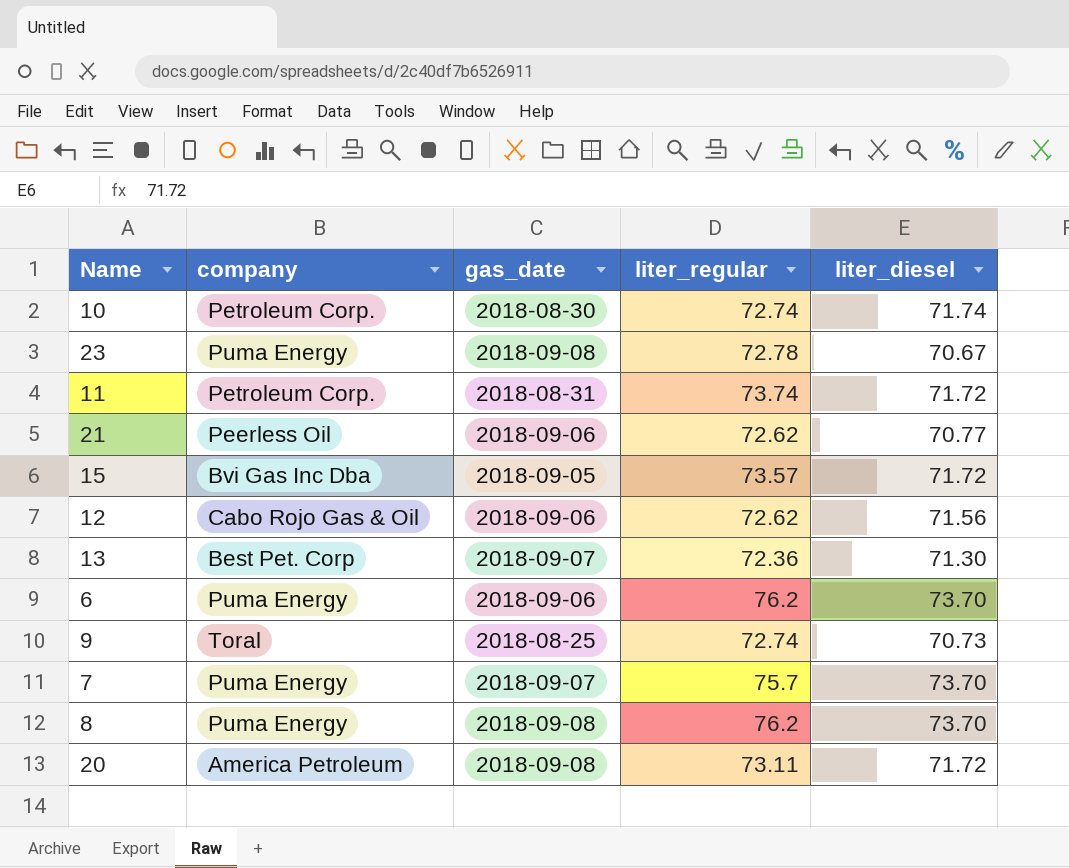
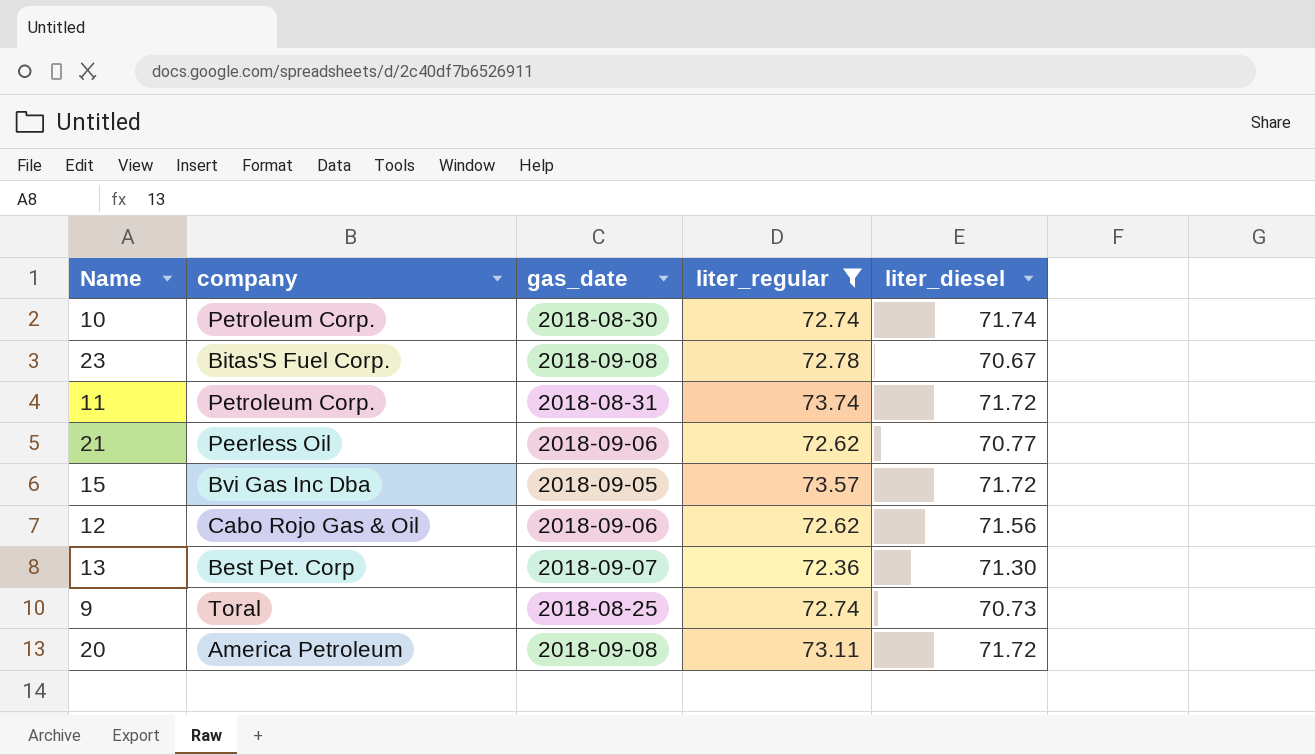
filter: none -> liter_regular <= 73.74
23 | company: Puma Energy -> Bitas'S Fuel Corp.

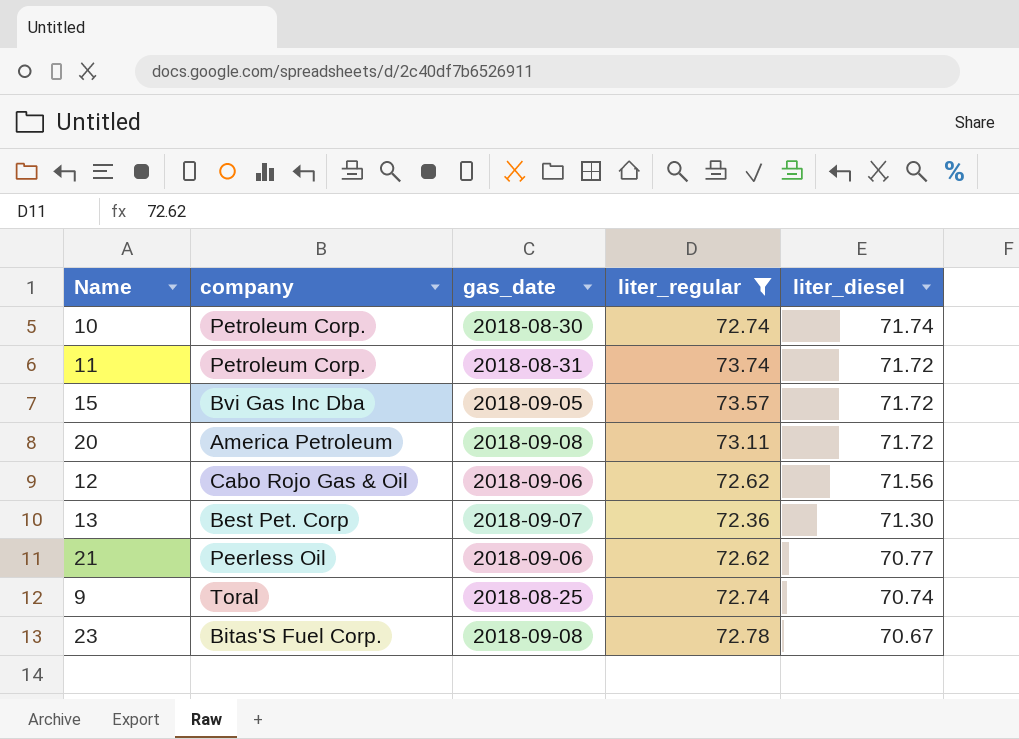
row order: none -> liter_diesel descending
9 | liter_diesel: 70.73 -> 70.74

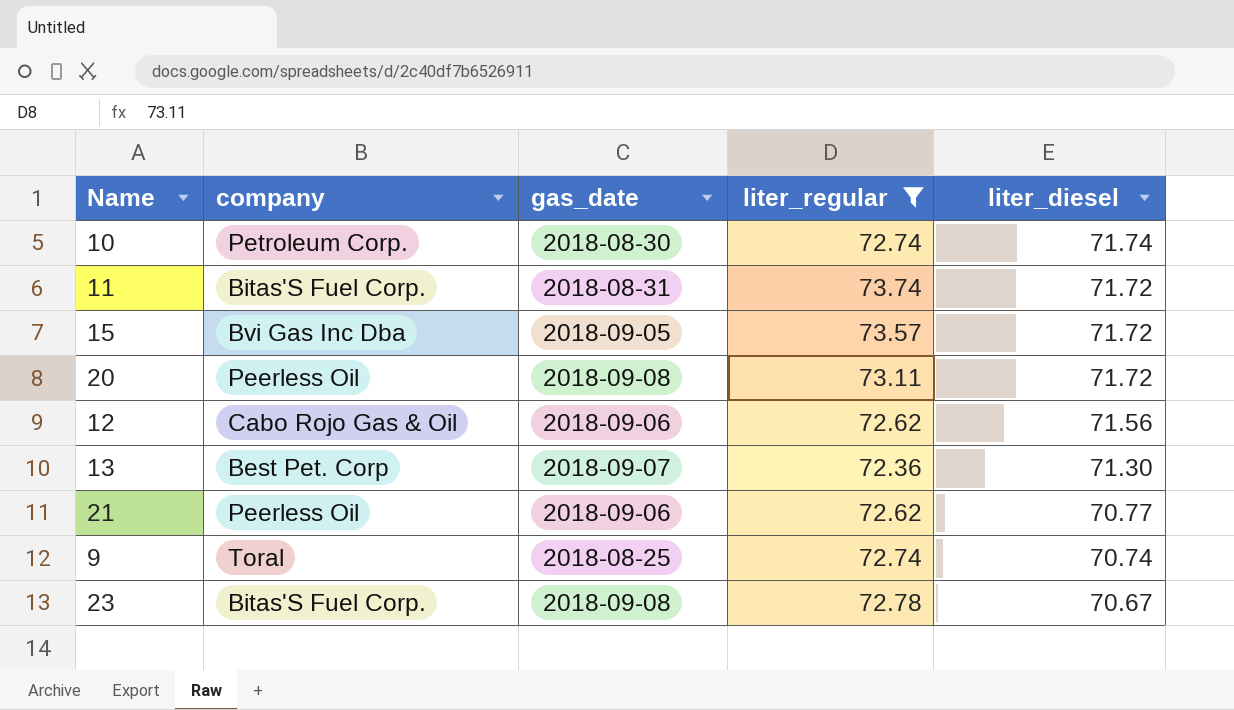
11 | company: Petroleum Corp. -> Bitas'S Fuel Corp.
20 | company: America Petroleum -> Peerless Oil

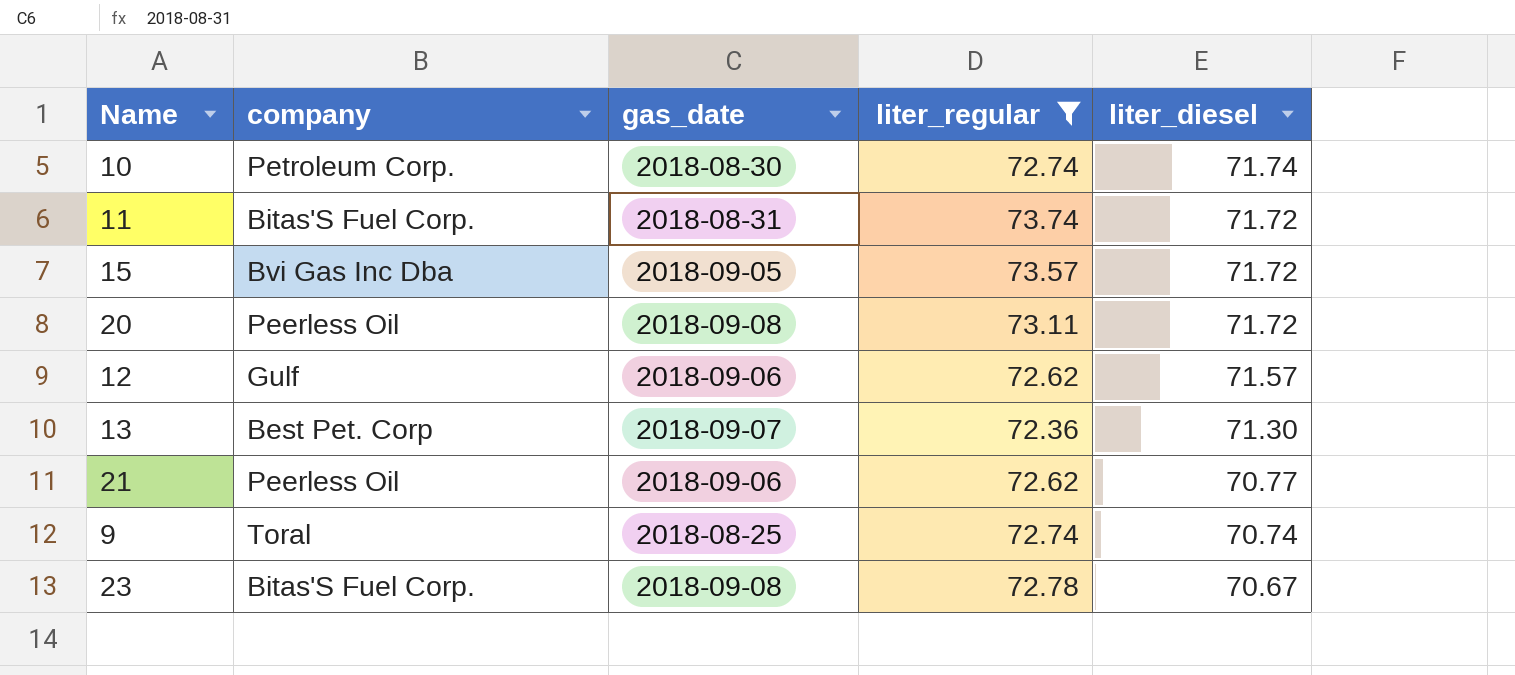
12 | company: Cabo Rojo Gas & Oil -> Gulf
12 | liter_diesel: 71.56 -> 71.57

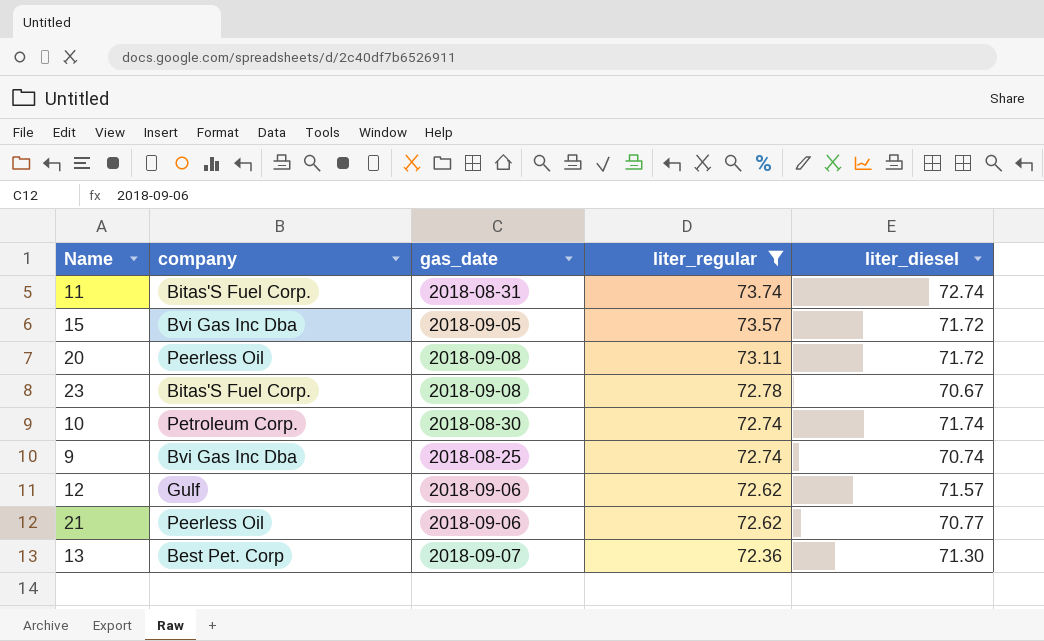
row order: liter_diesel descending -> liter_regular descending
11 | liter_diesel: 71.72 -> 72.74
9 | company: Toral -> Bvi Gas Inc Dba

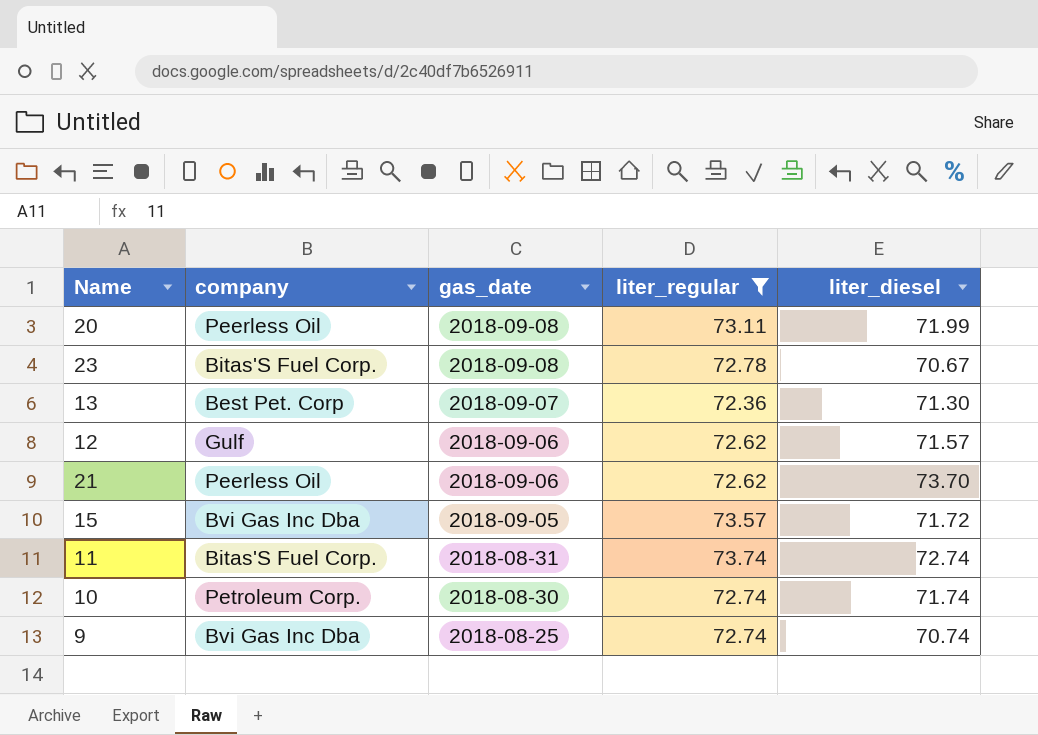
row order: liter_regular descending -> gas_date descending
20 | liter_diesel: 71.72 -> 71.99
21 | liter_diesel: 70.77 -> 73.70

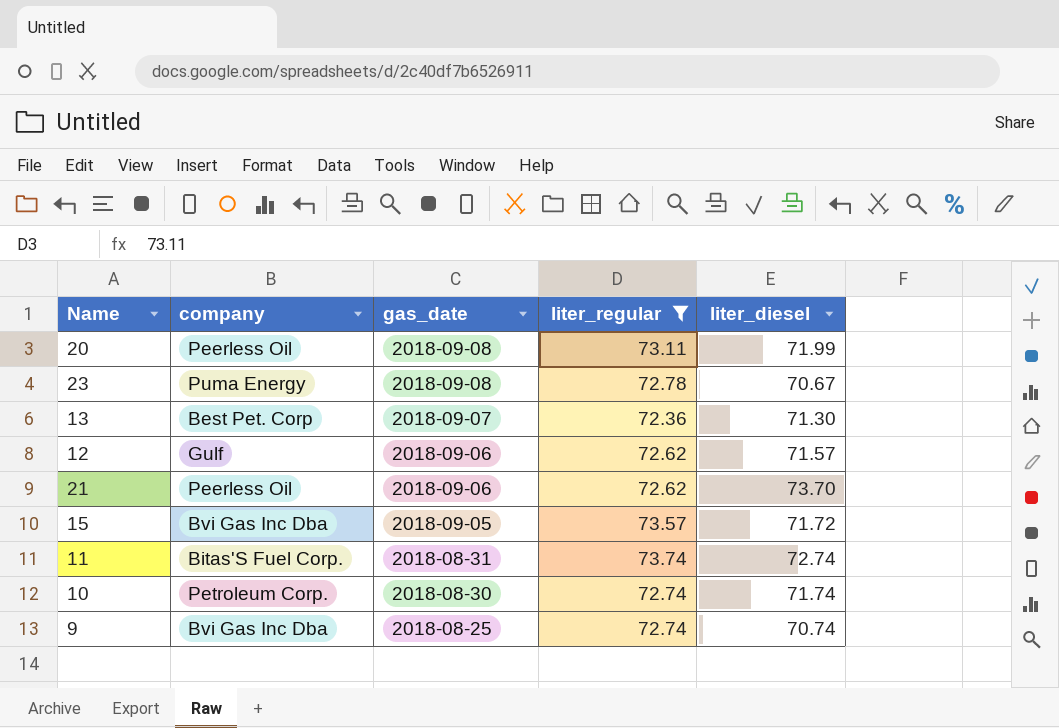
23 | company: Bitas'S Fuel Corp. -> Puma Energy

